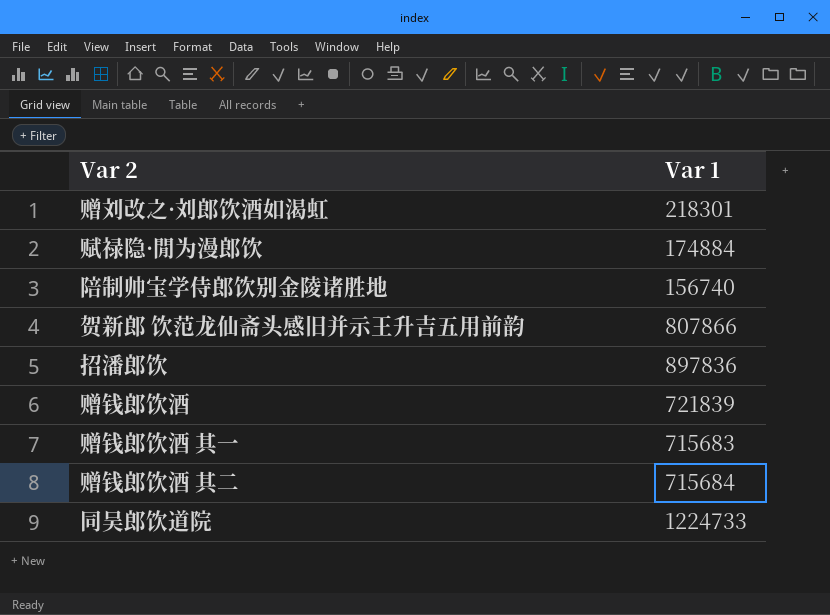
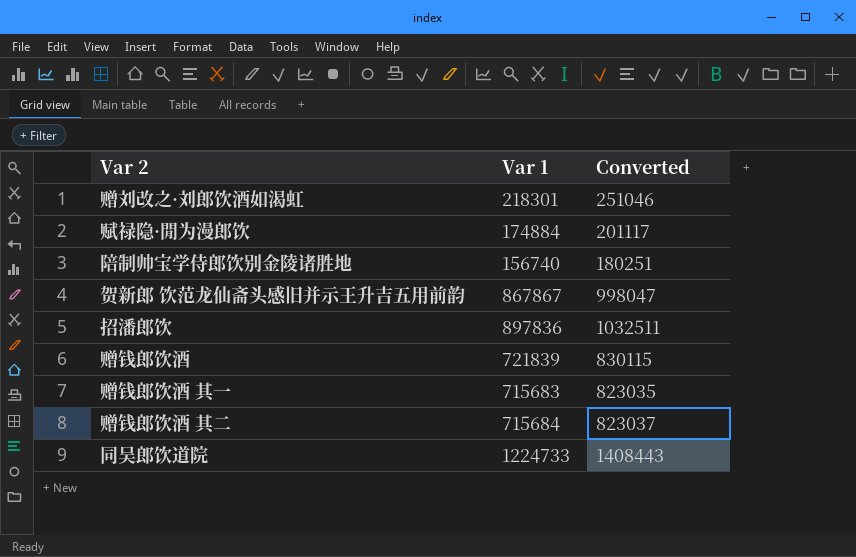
column Converted | formula: none -> [Var 1] * 1.15
贺新郎 饮范龙仙斋头感旧并示王升吉五用前韵 | Var 1: 807866 -> 867867

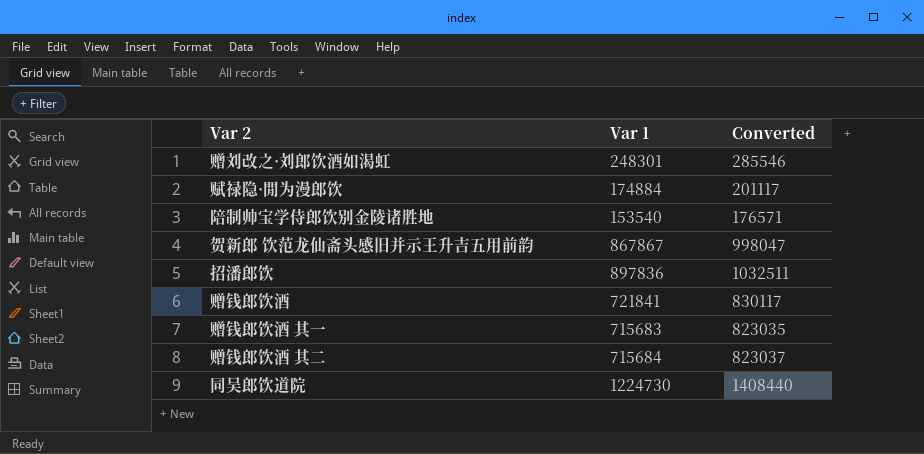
赠刘改之·刘郎饮酒如渴虹 | Var 1: 218301 -> 248301
赠刘改之·刘郎饮酒如渴虹 | Converted: 251046 -> 285546
陪制帅宝学侍郎饮别金陵诸胜地 | Var 1: 156740 -> 153540
陪制帅宝学侍郎饮别金陵诸胜地 | Converted: 180251 -> 176571
赠钱郎饮酒 | Var 1: 721839 -> 721841
赠钱郎饮酒 | Converted: 830115 -> 830117
同吴郎饮道院 | Var 1: 1224733 -> 1224730
同吴郎饮道院 | Converted: 1408443 -> 1408440

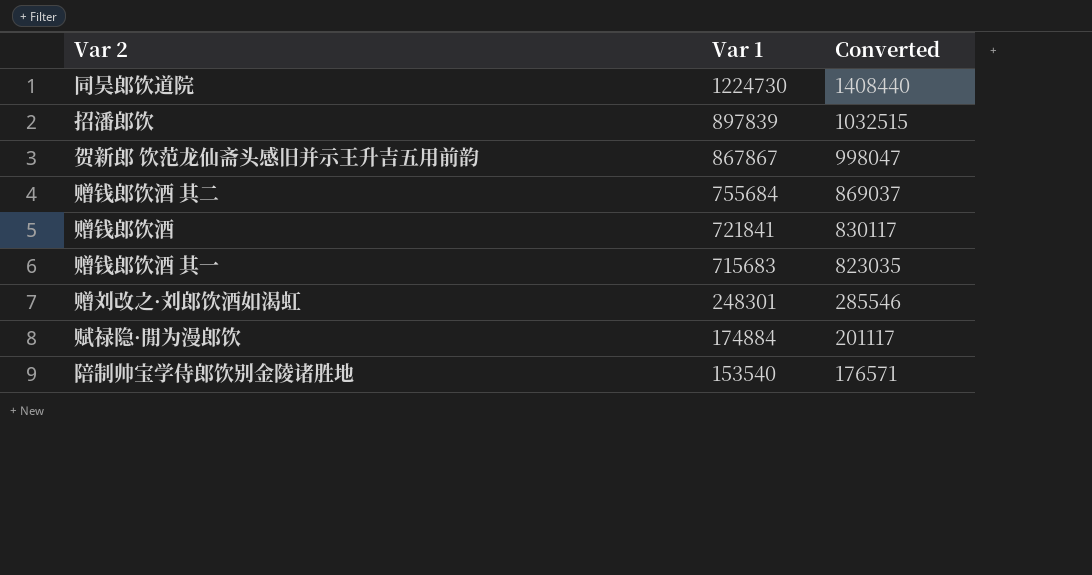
row order: none -> Var 1 descending
招潘郎饮 | Var 1: 897836 -> 897839
招潘郎饮 | Converted: 1032511 -> 1032515
赠钱郎饮酒 其二 | Var 1: 715684 -> 755684
赠钱郎饮酒 其二 | Converted: 823037 -> 869037

